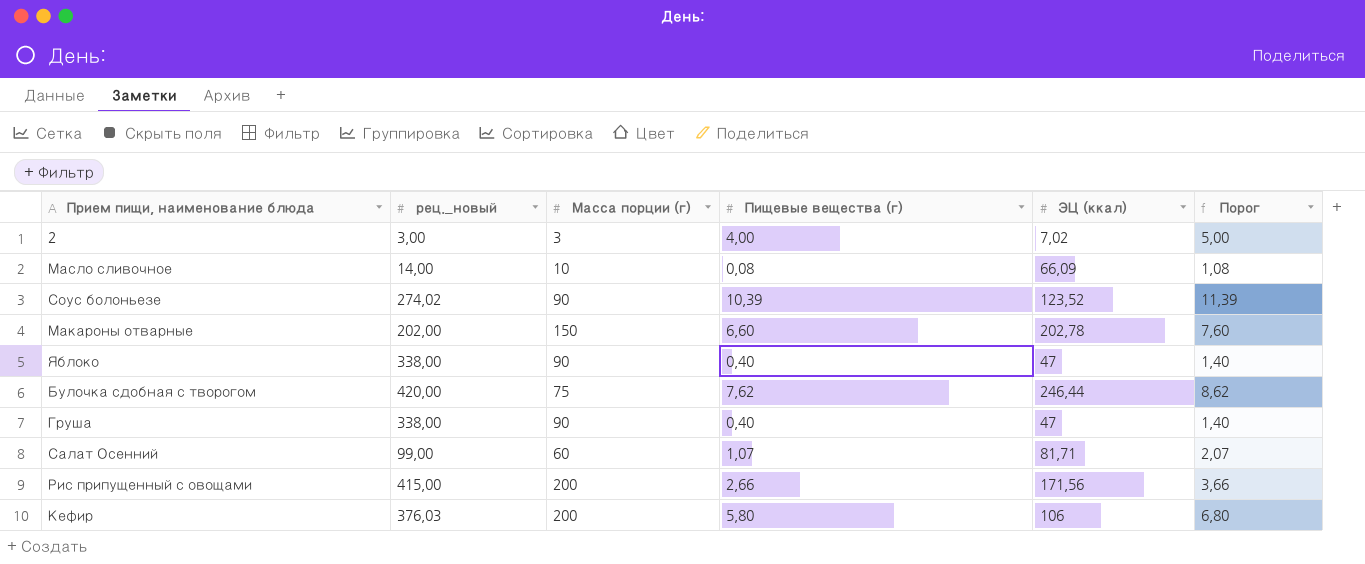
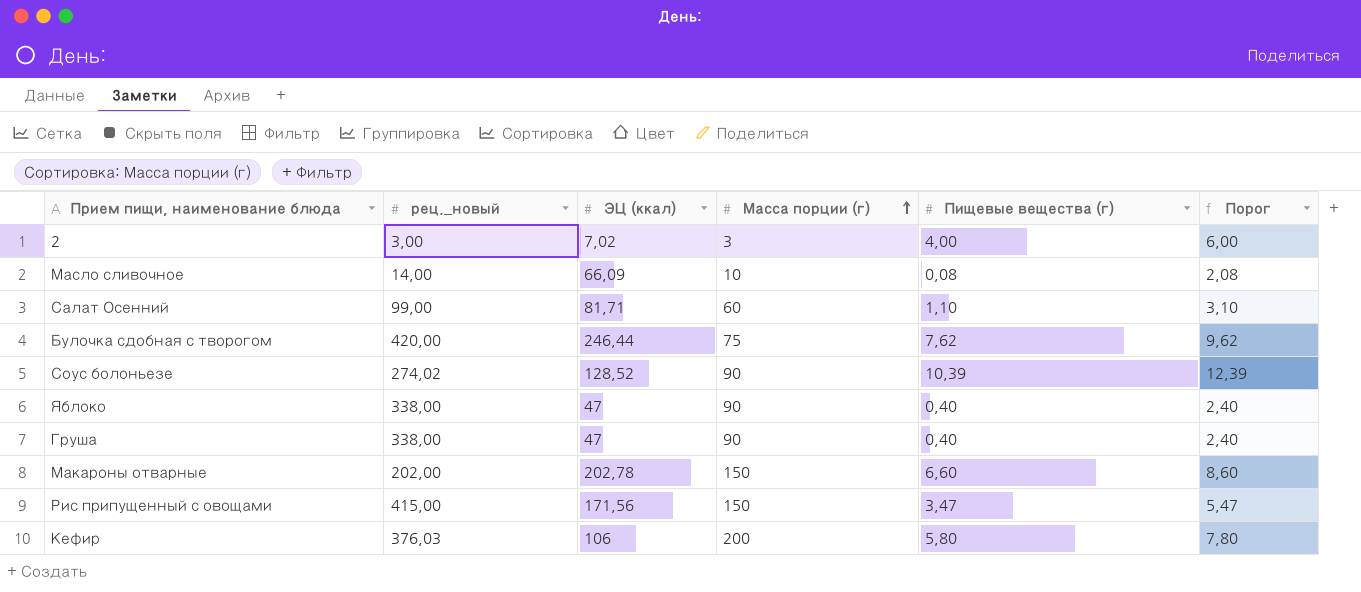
row order: none -> Масса порции (г) ascending
column ЭЦ (ккал) | position: 5 -> 3
column Порог | formula: [Пищевые вещества (г)] + 1 -> [Пищевые вещества (г)] + 2
Салат Осенний | Пищевые вещества (г): 1,07 -> 1,10
Соус болоньезе | ЭЦ (ккал): 123,52 -> 128,52
Рис припущенный с овощами | Масса порции (г): 200 -> 150
Рис припущенный с овощами | Пищевые вещества (г): 2,66 -> 3,47

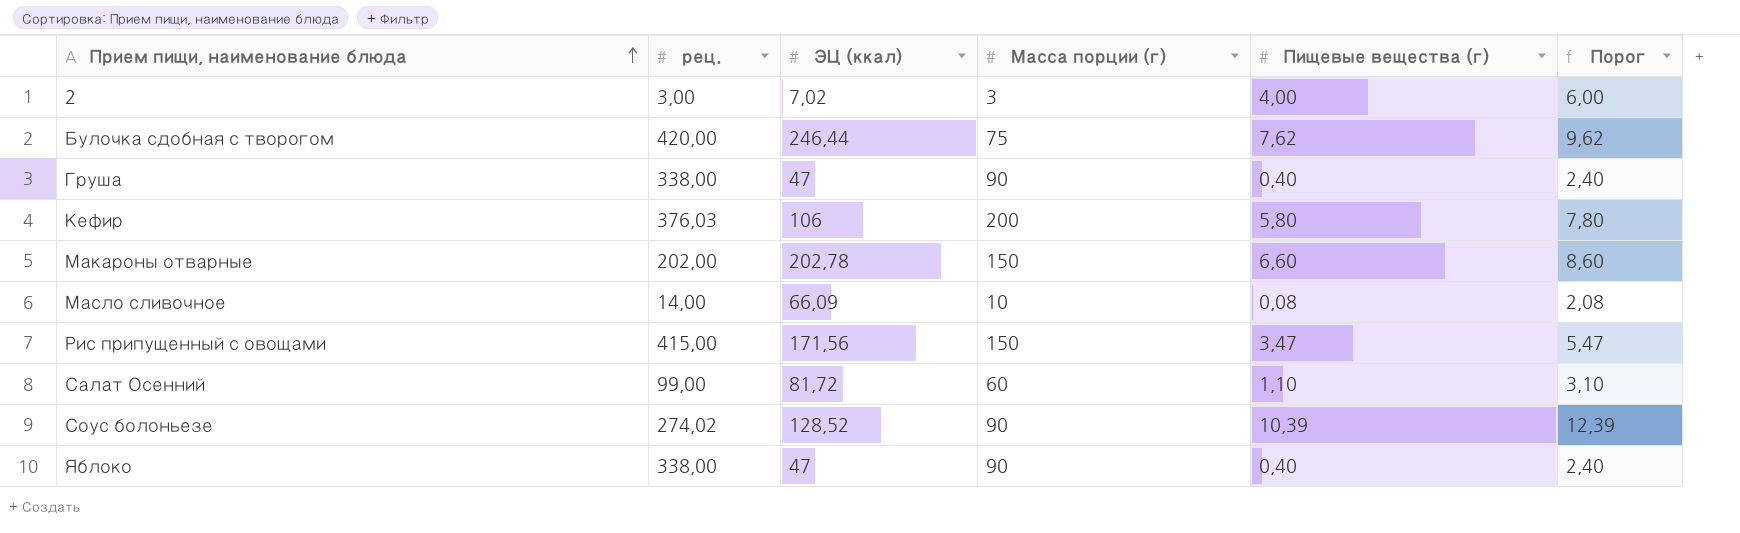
row order: Масса порции (г) ascending -> Прием пищи, наименование блюда ascending
column name: рец._новый -> рец.
Салат Осенний | ЭЦ (ккал): 81,71 -> 81,72

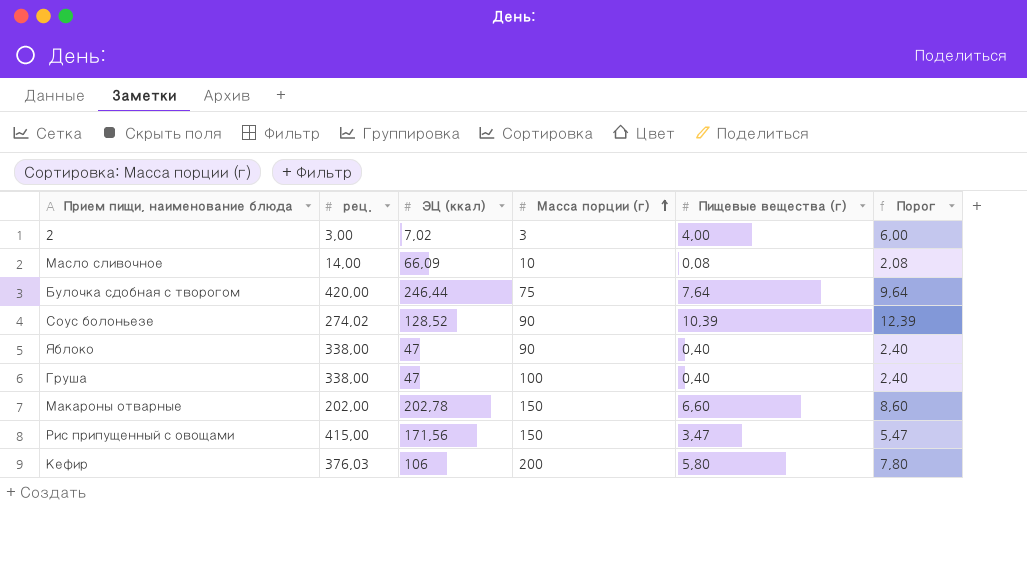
row order: Прием пищи, наименование блюда ascending -> Масса порции (г) ascending
row Салат Осенний: 99,00 | 81,72 | 60 | 1,10 | 3,10 -> none
Булочка сдобная с творогом | Пищевые вещества (г): 7,62 -> 7,64
Булочка сдобная с творогом | Порог: 9,62 -> 9,64
Груша | Масса порции (г): 90 -> 100

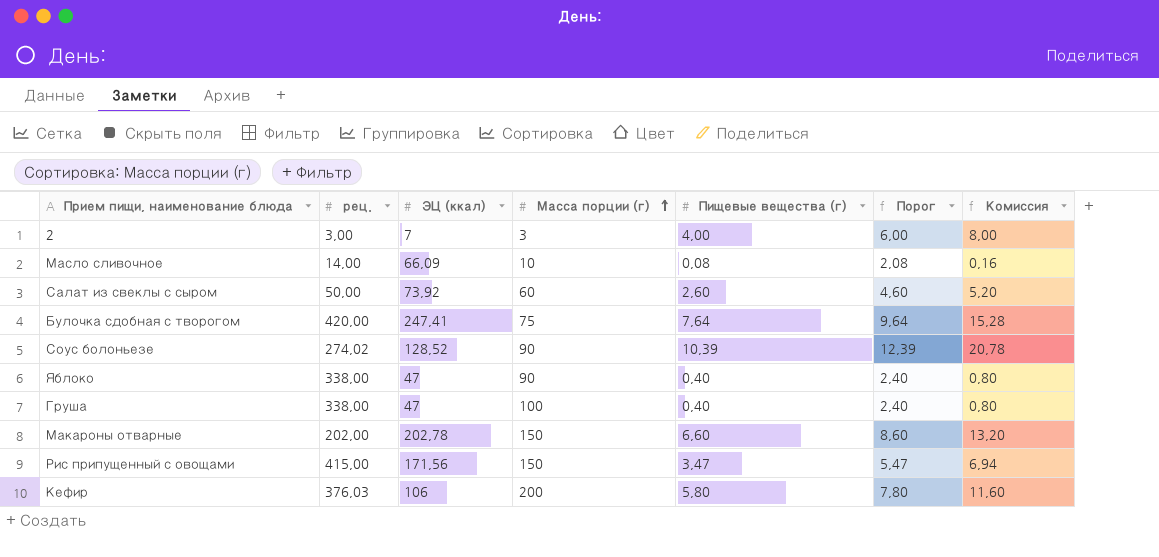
column Комиссия | formula: none -> [Пищевые вещества (г)] * 2
2 | ЭЦ (ккал): 7,02 -> 7
row Салат из свеклы с сыром: none -> 50,00 | 73,92 | 60 | 2,60 | 4,60 | 5,20
Булочка сдобная с творогом | ЭЦ (ккал): 246,44 -> 247,41

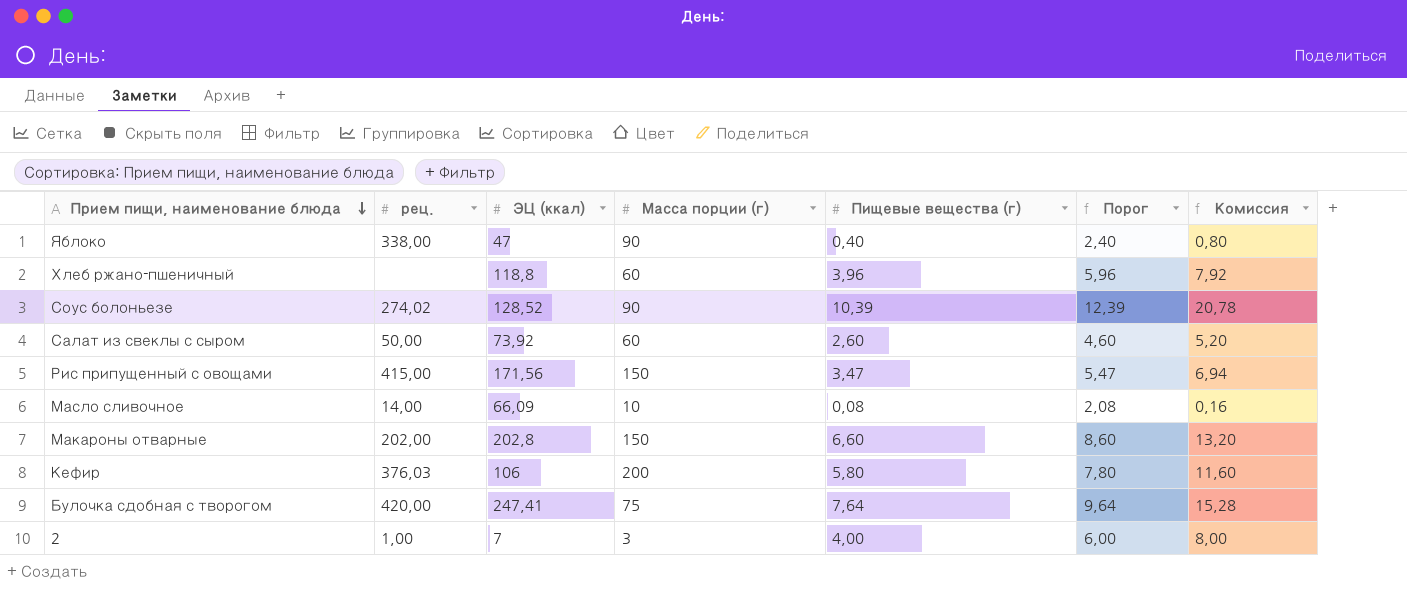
row order: Масса порции (г) ascending -> Прием пищи, наименование блюда descending
row Груша: 338,00 | 47 | 100 | 0,40 | 2,40 | 0,80 -> none
row Хлеб ржано-пшеничный: none -> none | 118,8 | 60 | 3,96 | 5,96 | 7,92
Макароны отварные | ЭЦ (ккал): 202,78 -> 202,8
2 | рец.: 3,00 -> 1,00

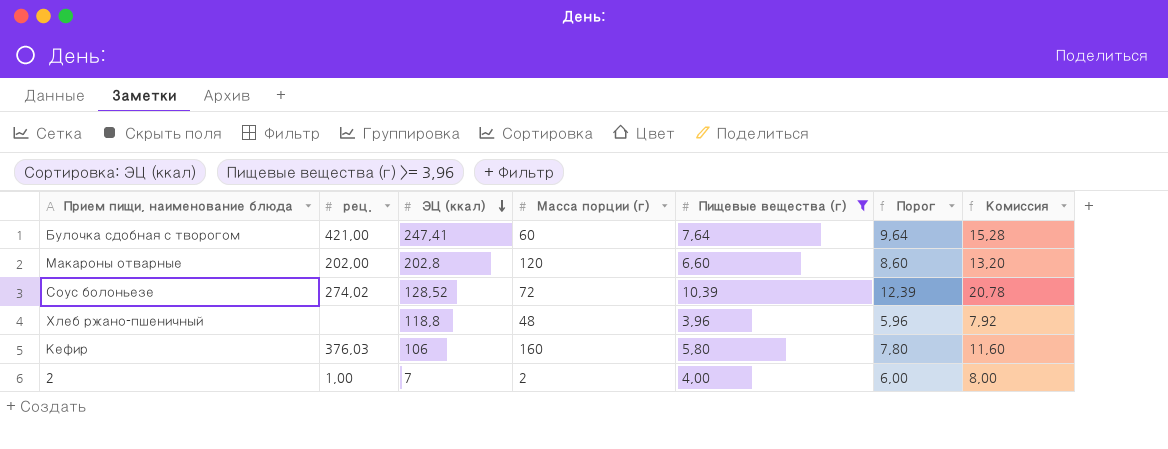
filter: none -> Пищевые вещества (г) >= 3,96
row order: Прием пищи, наименование блюда descending -> ЭЦ (ккал) descending
Булочка сдобная с творогом | рец.: 420,00 -> 421,00
Булочка сдобная с творогом | Масса порции (г): 75 -> 60
Макароны отварные | Масса порции (г): 150 -> 120
Соус болоньезе | Масса порции (г): 90 -> 72
Хлеб ржано-пшеничный | Масса порции (г): 60 -> 48
Кефир | Масса порции (г): 200 -> 160
2 | Масса порции (г): 3 -> 2

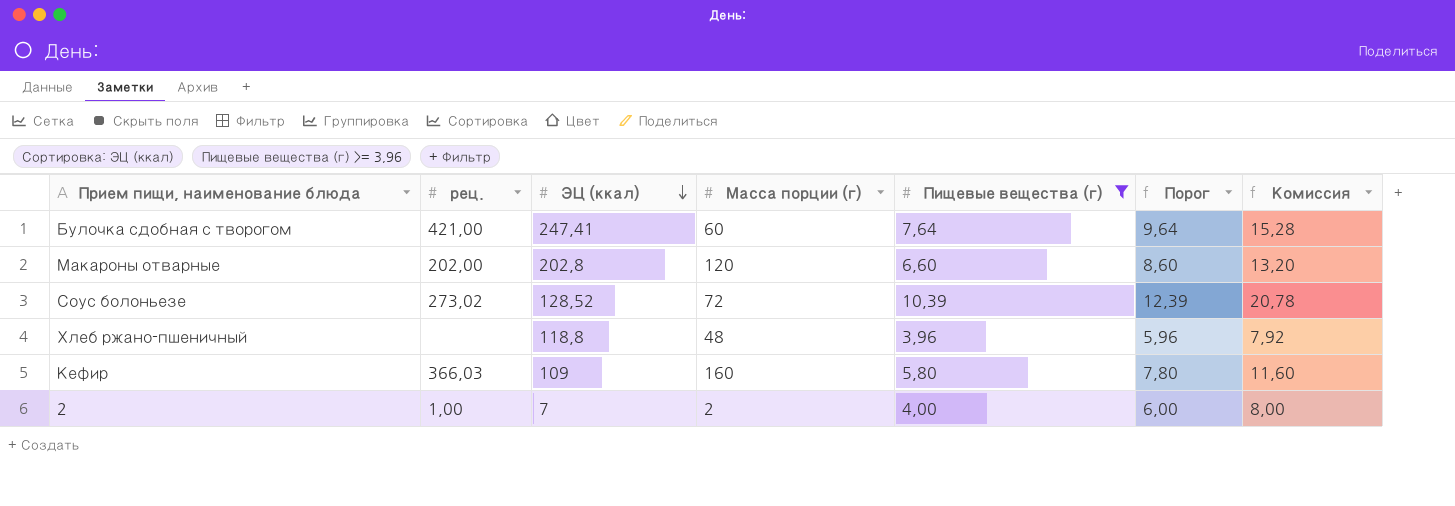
Соус болоньезе | рец.: 274,02 -> 273,02
Кефир | рец.: 376,03 -> 366,03
Кефир | ЭЦ (ккал): 106 -> 109

